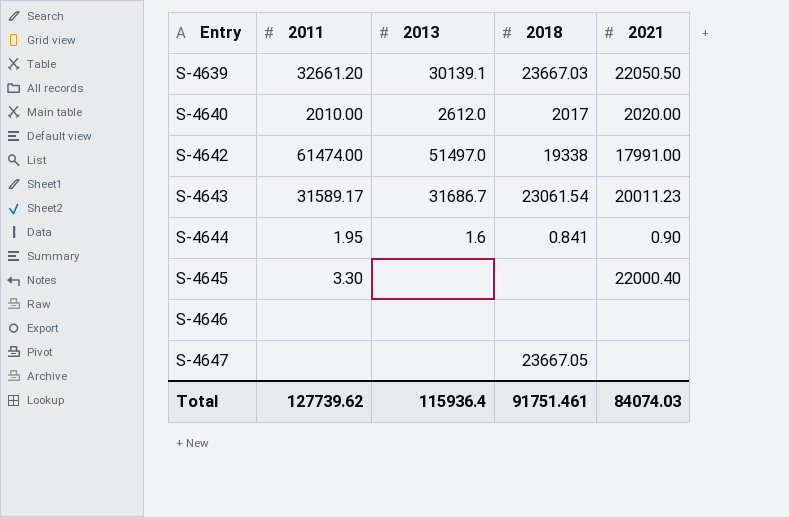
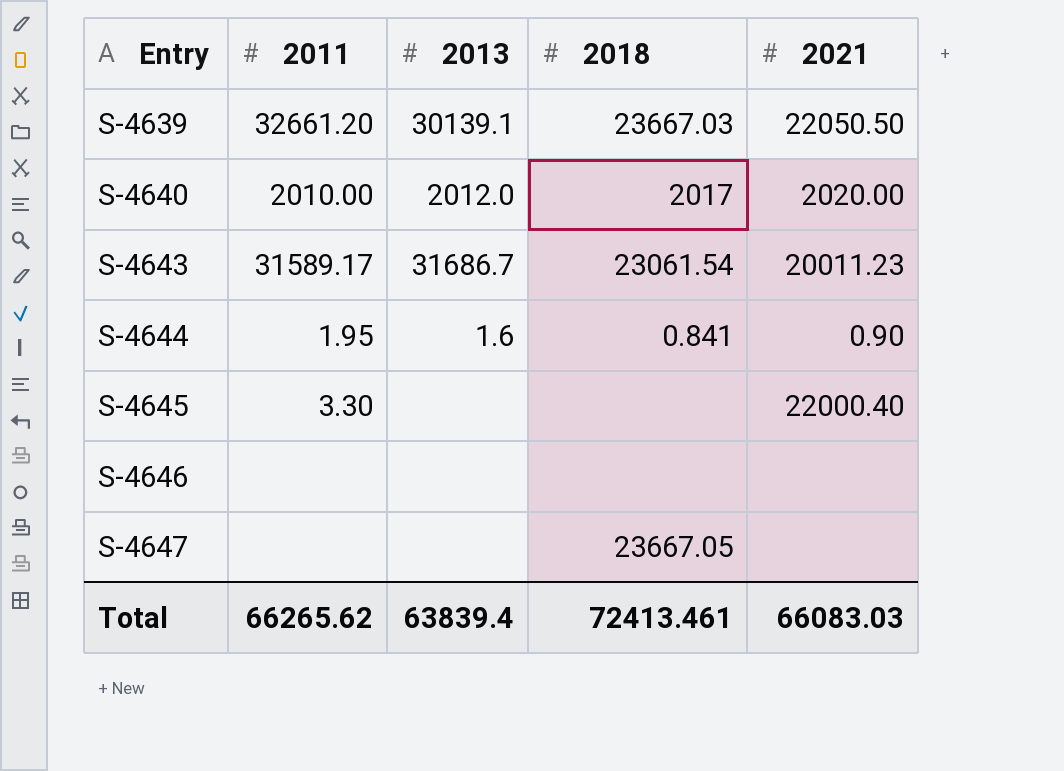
row S-4642: 61474.00 | 51497.0 | 19338 | 17991.00 -> none
S-4640 | 2013: 2612.0 -> 2012.0
Total | 2011: 127739.62 -> 66265.62
Total | 2013: 115936.4 -> 63839.4
Total | 2018: 91751.461 -> 72413.461
Total | 2021: 84074.03 -> 66083.03

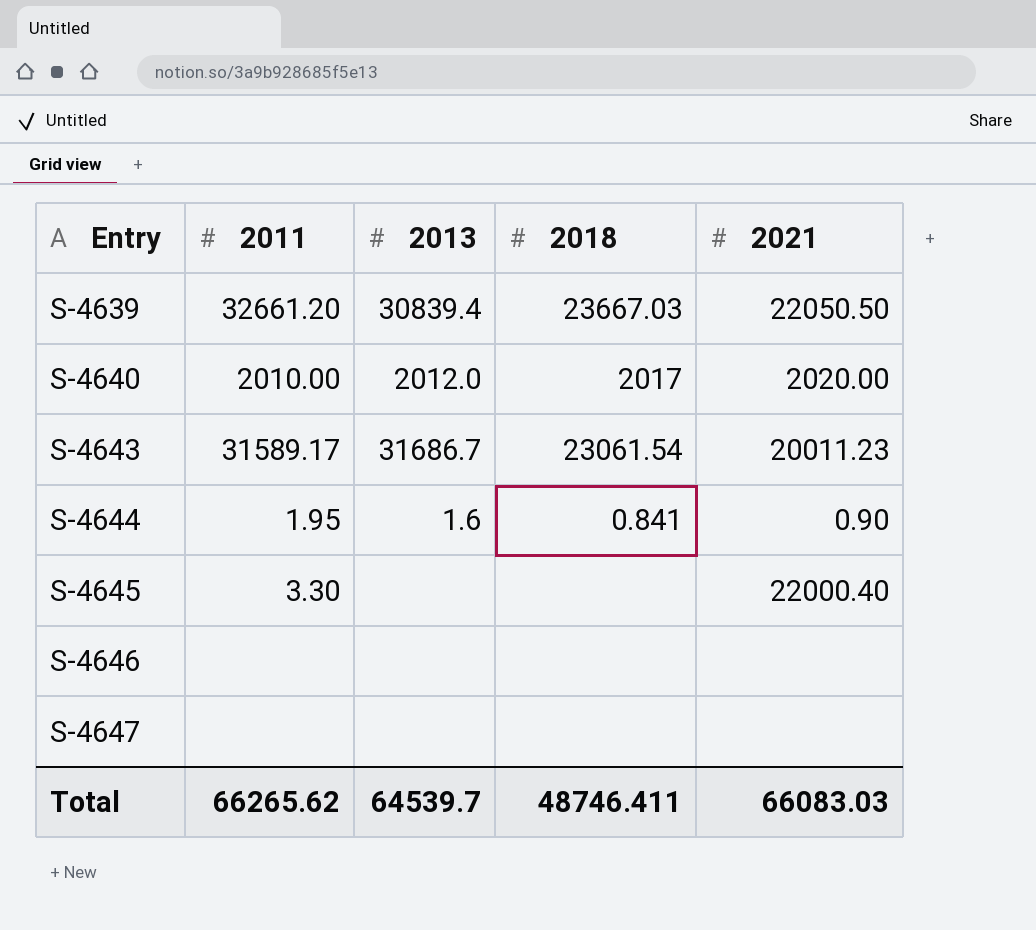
S-4639 | 2013: 30139.1 -> 30839.4
S-4647 | 2018: 23667.05 -> none
Total | 2013: 63839.4 -> 64539.7
Total | 2018: 72413.461 -> 48746.411

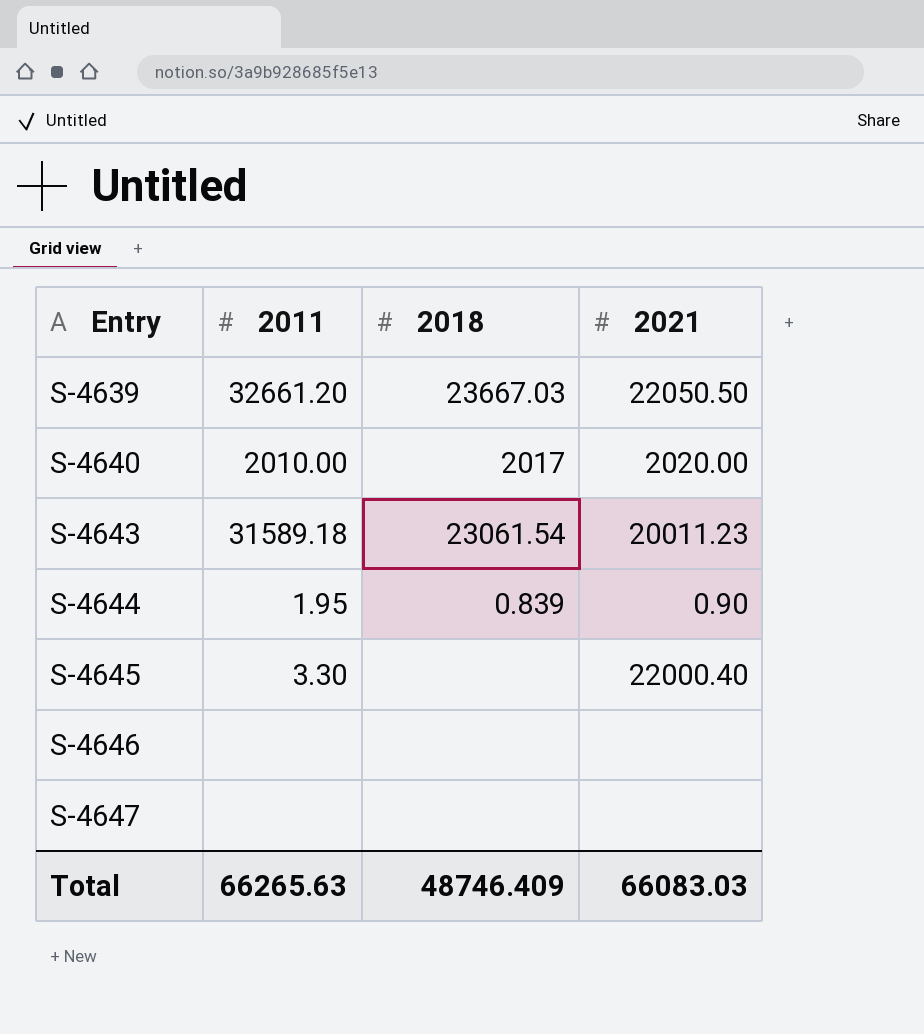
column 2013 | position: 3 -> none
S-4643 | 2011: 31589.17 -> 31589.18
S-4644 | 2018: 0.841 -> 0.839
Total | 2011: 66265.62 -> 66265.63
Total | 2018: 48746.411 -> 48746.409

